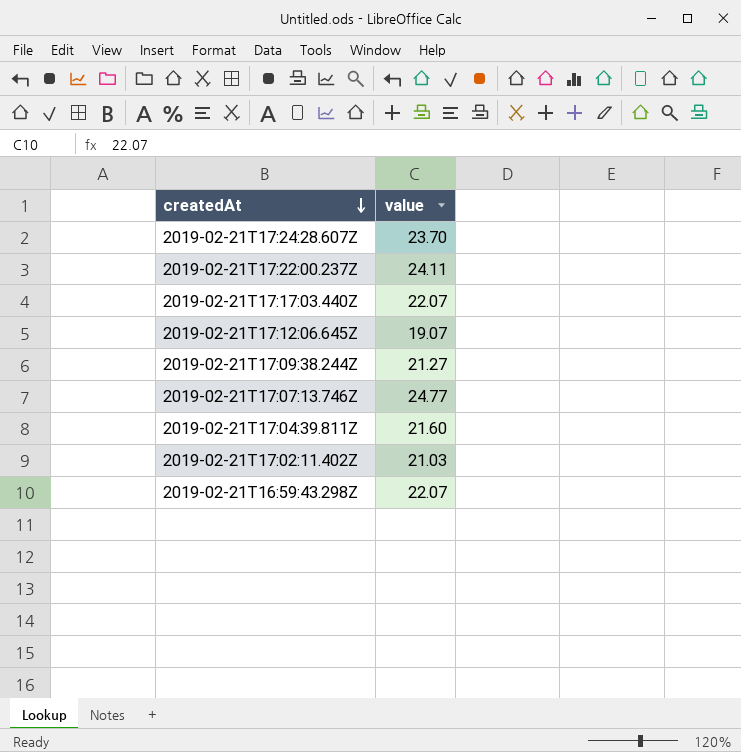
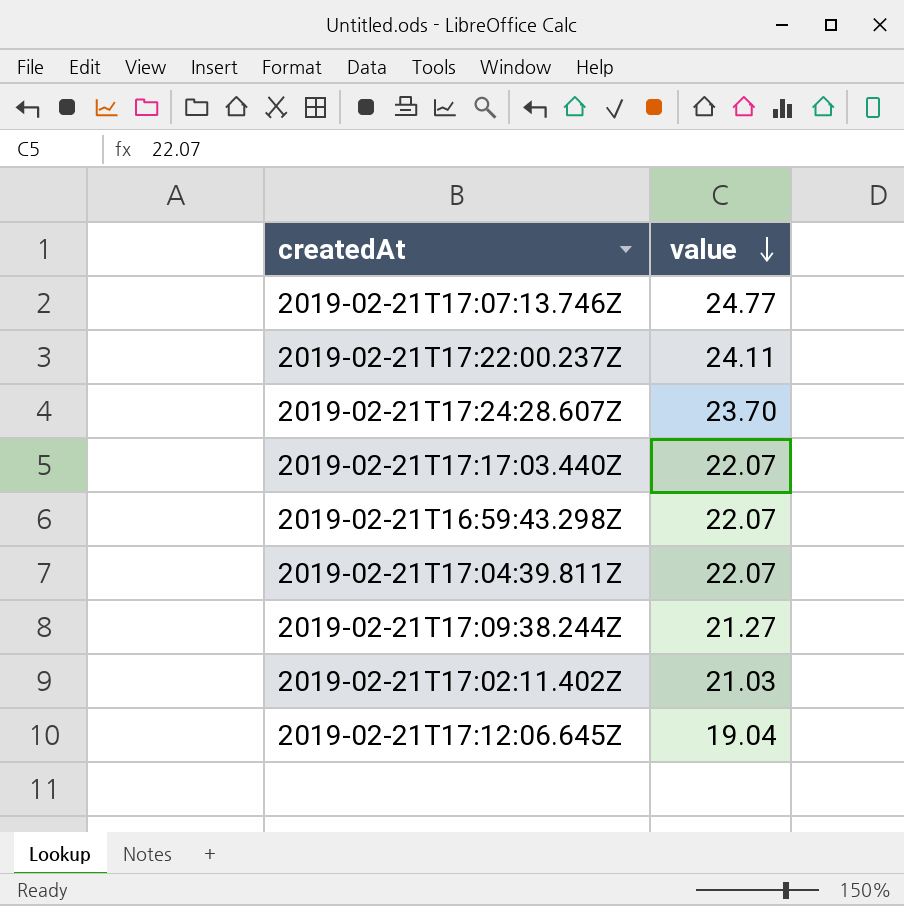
row order: createdAt descending -> value descending
2019-02-21T17:04:39.811Z | value: 21.60 -> 22.07
2019-02-21T17:12:06.645Z | value: 19.07 -> 19.04

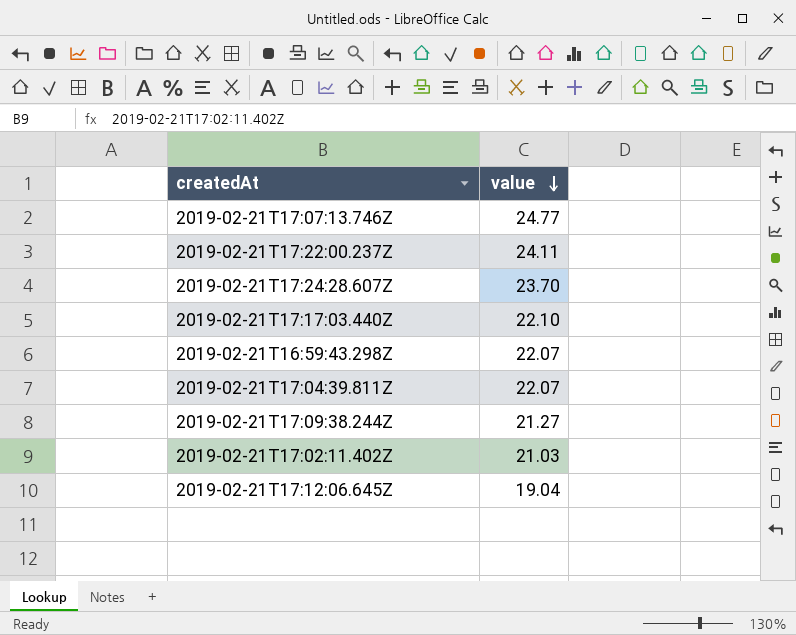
2019-02-21T17:17:03.440Z | value: 22.07 -> 22.10

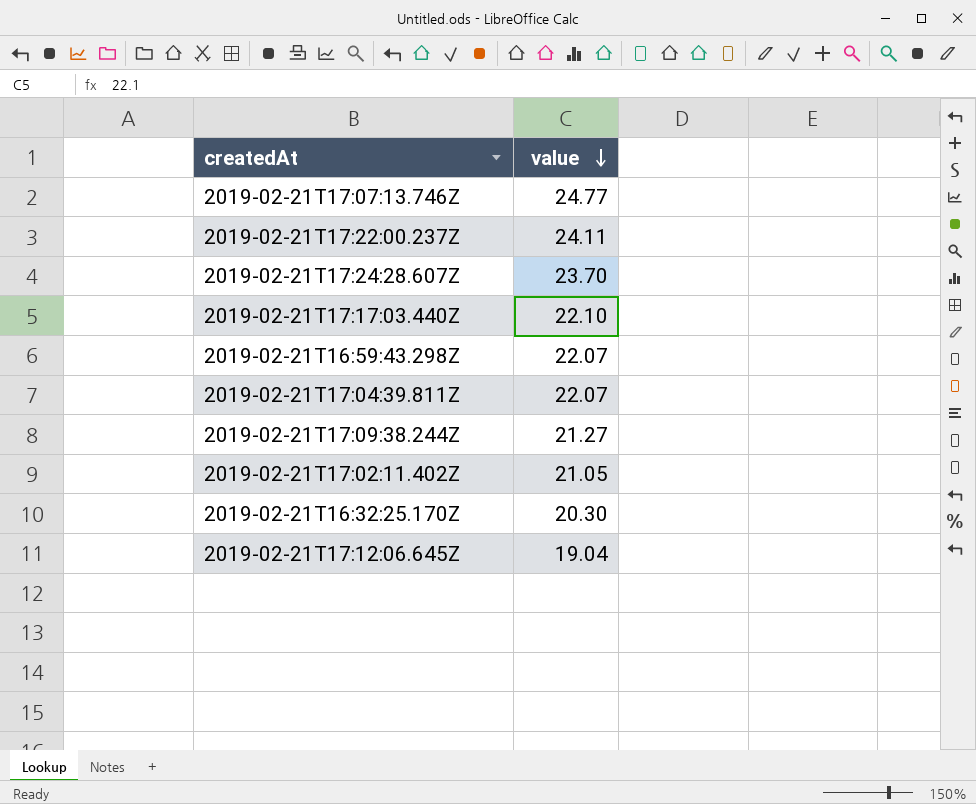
2019-02-21T17:02:11.402Z | value: 21.03 -> 21.05
row 2019-02-21T16:32:25.170Z: none -> 20.30

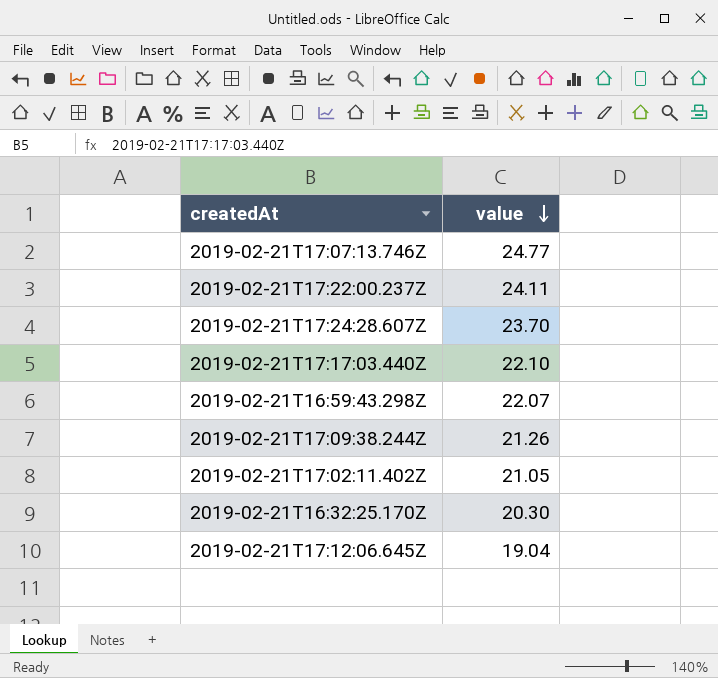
row 2019-02-21T17:04:39.811Z: 22.07 -> none
2019-02-21T17:09:38.244Z | value: 21.27 -> 21.26

